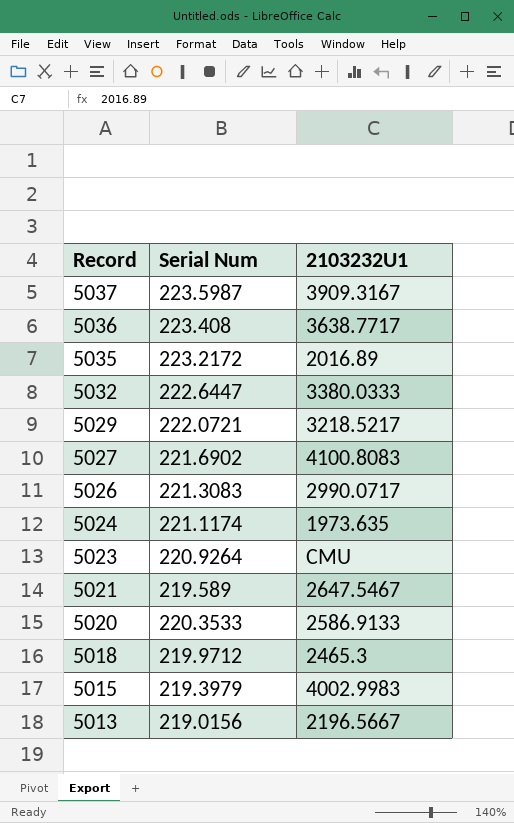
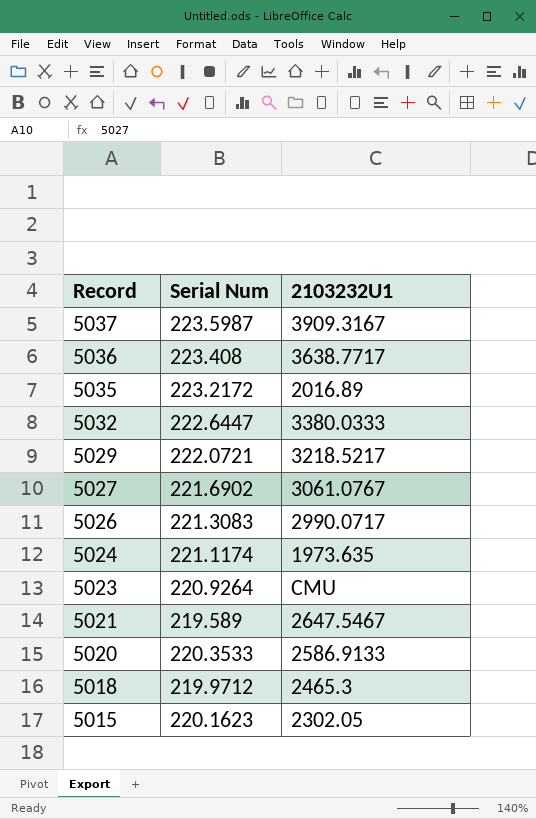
row 5013: 219.0156 | 2196.5667 -> none
5027 | 2103232U1: 4100.8083 -> 3061.0767
5015 | Serial Num: 219.3979 -> 220.1623
5015 | 2103232U1: 4002.9983 -> 2302.05

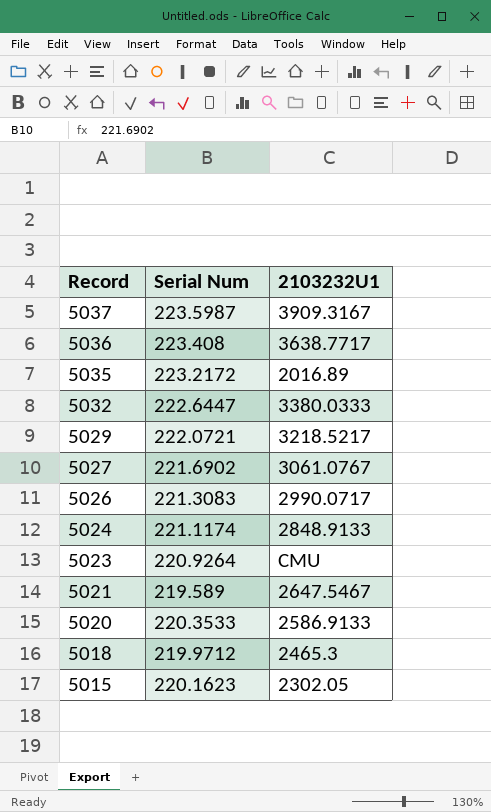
5024 | 2103232U1: 1973.635 -> 2848.9133

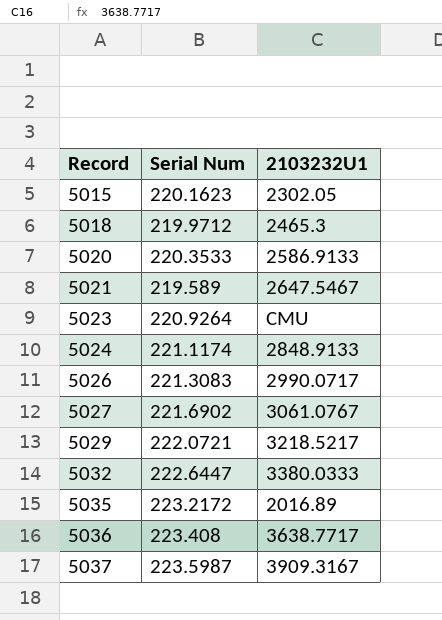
row order: Record descending -> Record ascending

